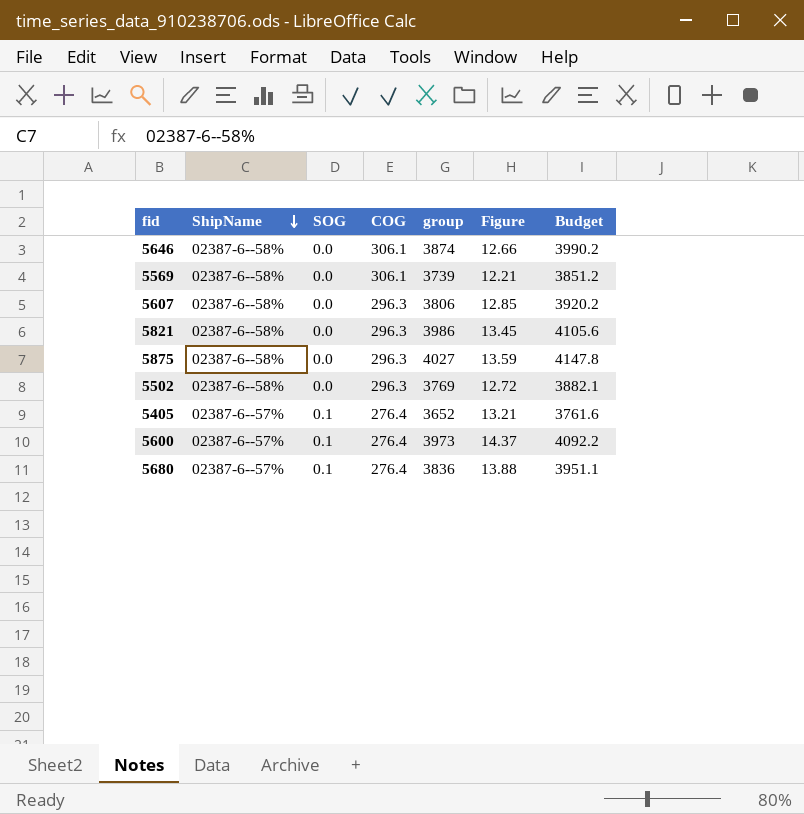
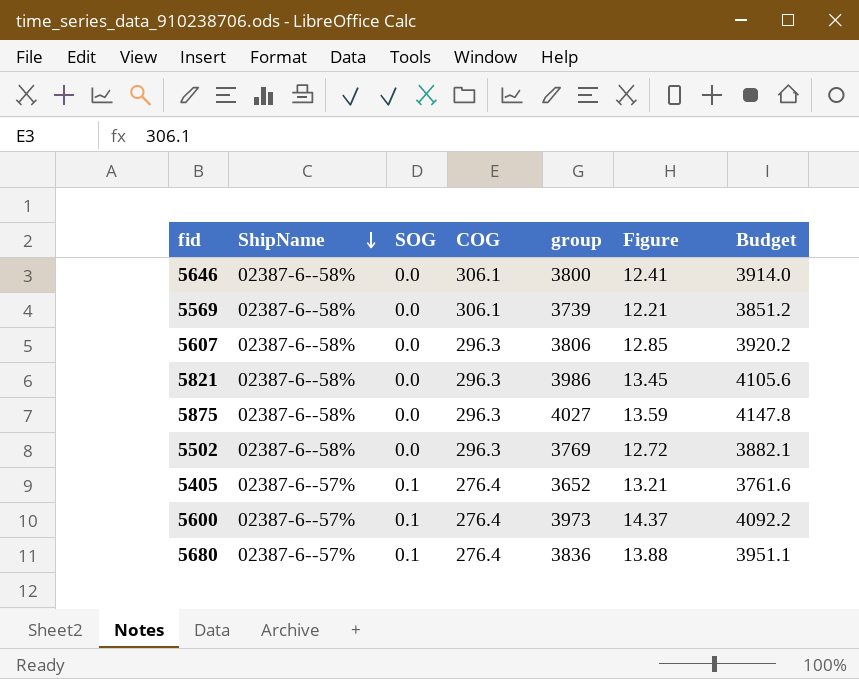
5646 | group: 3874 -> 3800
5646 | Figure: 12.66 -> 12.41
5646 | Budget: 3990.2 -> 3914.0

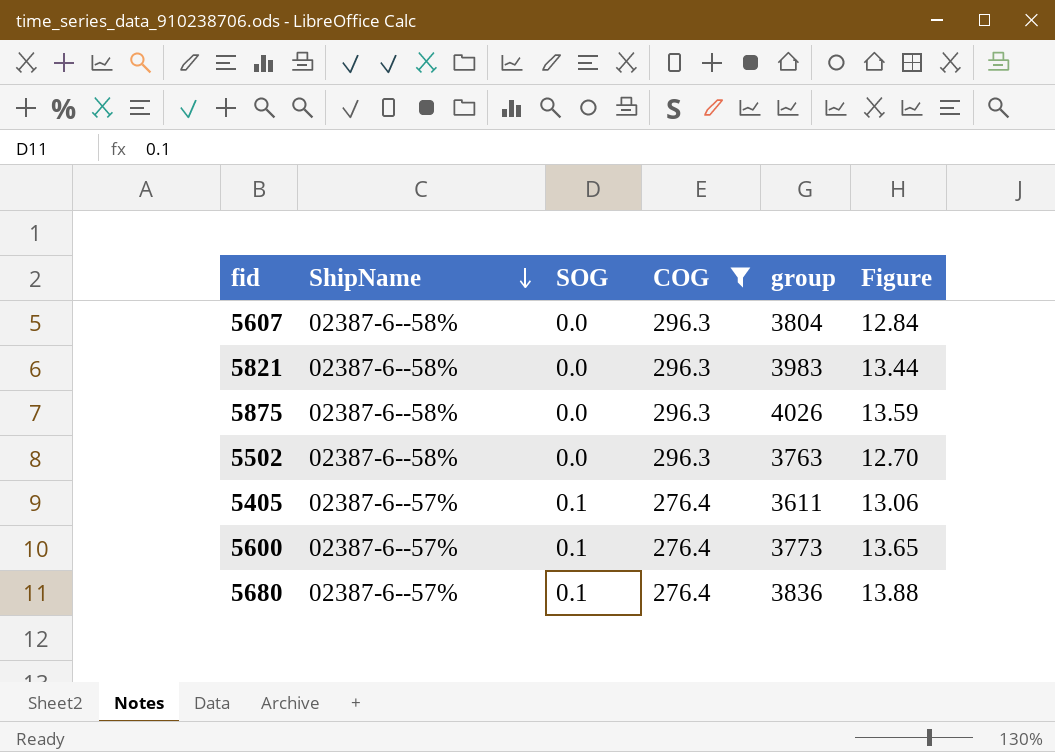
filter: none -> COG != 306.1
column Budget | formula: [group] * 1.03 -> none
5607 | group: 3806 -> 3804
5607 | Figure: 12.85 -> 12.84
5821 | group: 3986 -> 3983
5821 | Figure: 13.45 -> 13.44
5875 | group: 4027 -> 4026
5502 | group: 3769 -> 3763
5502 | Figure: 12.72 -> 12.70
5405 | group: 3652 -> 3611
5405 | Figure: 13.21 -> 13.06
5600 | group: 3973 -> 3773
5600 | Figure: 14.37 -> 13.65

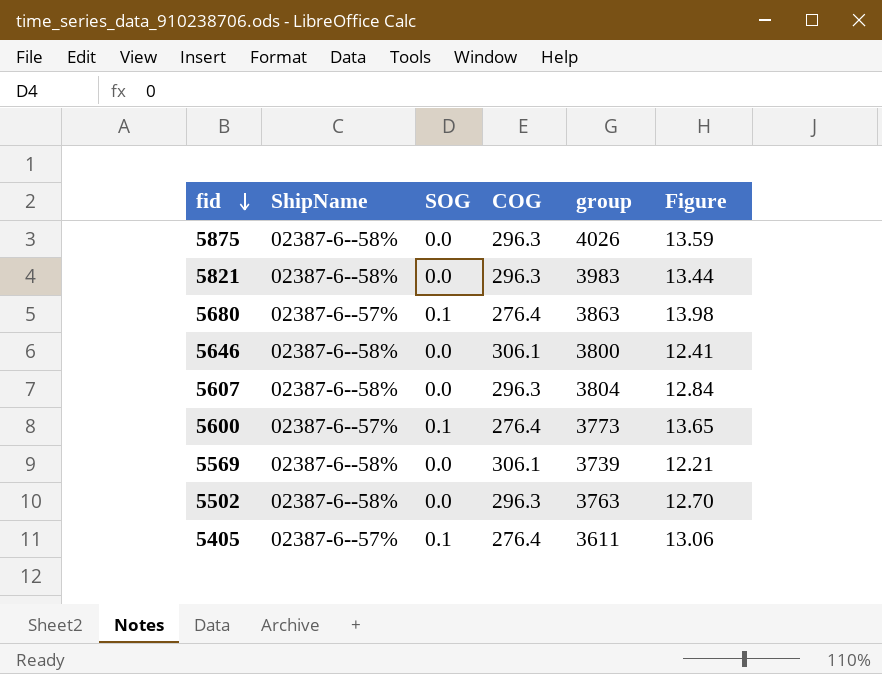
filter: COG != 306.1 -> none
row order: ShipName descending -> fid descending
5680 | group: 3836 -> 3863
5680 | Figure: 13.88 -> 13.98

